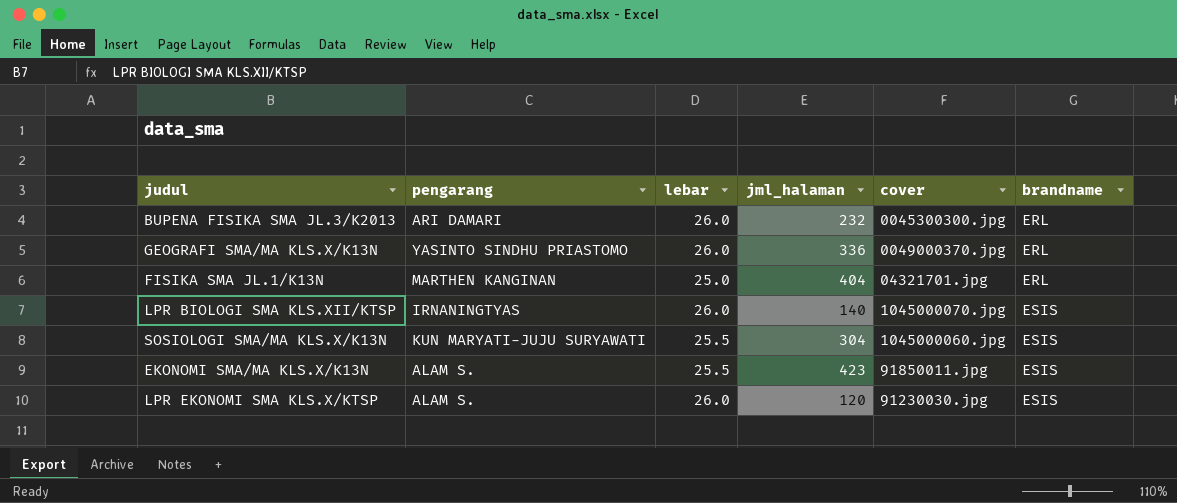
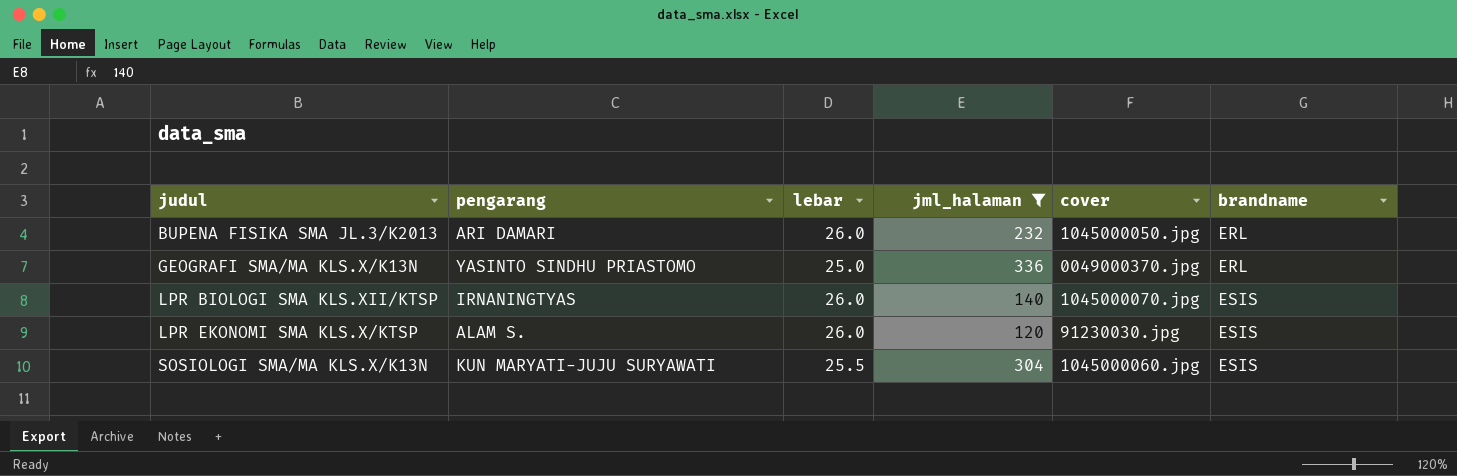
filter: none -> jml_halaman <= 336
row order: brandname ascending -> judul ascending
BUPENA FISIKA SMA JL.3/K2013 | cover: 0045300300.jpg -> 1045000050.jpg
GEOGRAFI SMA/MA KLS.X/K13N | lebar: 26.0 -> 25.0

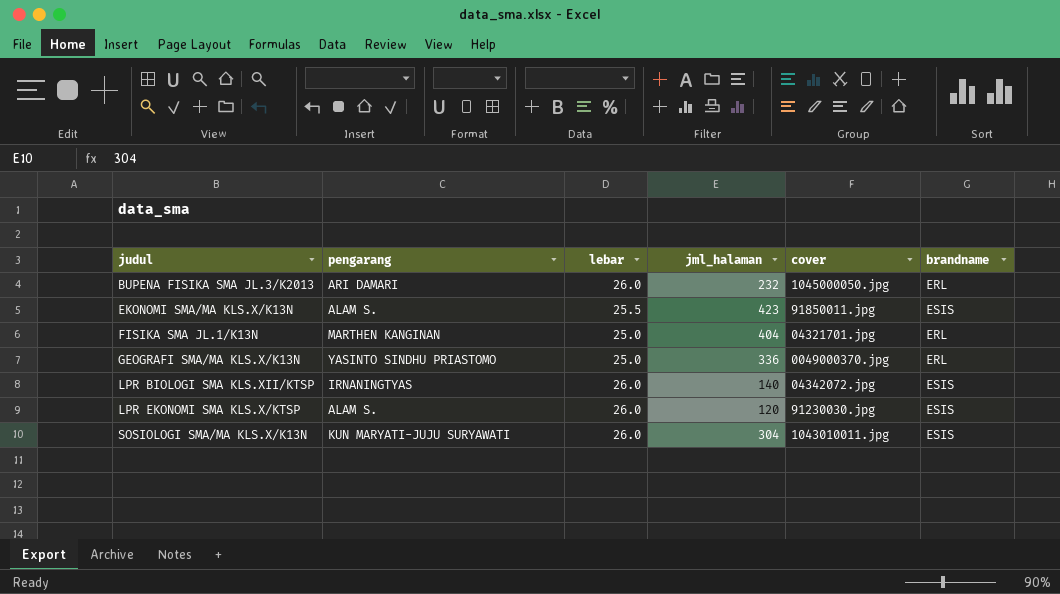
filter: jml_halaman <= 336 -> none
LPR BIOLOGI SMA KLS.XII/KTSP | cover: 1045000070.jpg -> 04342072.jpg
SOSIOLOGI SMA/MA KLS.X/K13N | lebar: 25.5 -> 26.0
SOSIOLOGI SMA/MA KLS.X/K13N | cover: 1045000060.jpg -> 1043010011.jpg

